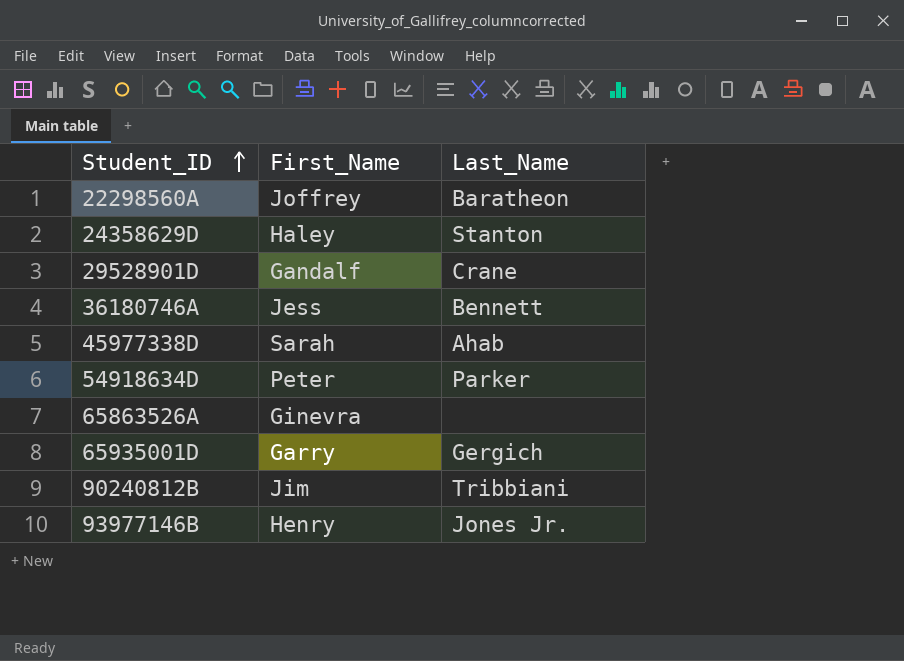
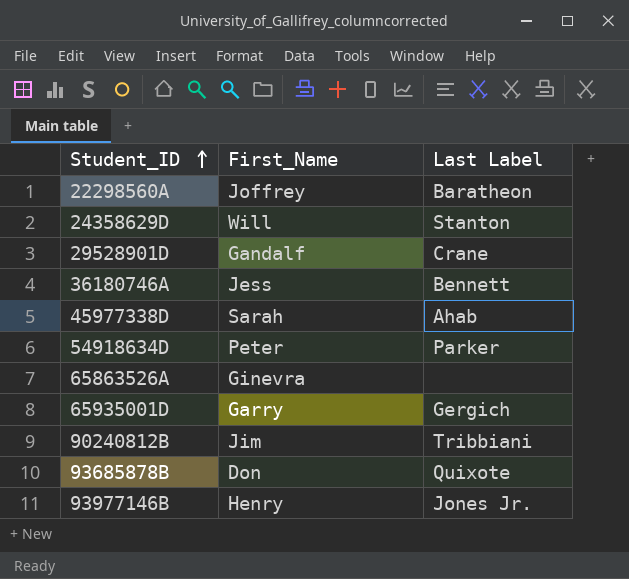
column name: Last_Name -> Last Label
24358629D | First_Name: Haley -> Will
row 93685878B: none -> Don | Quixote

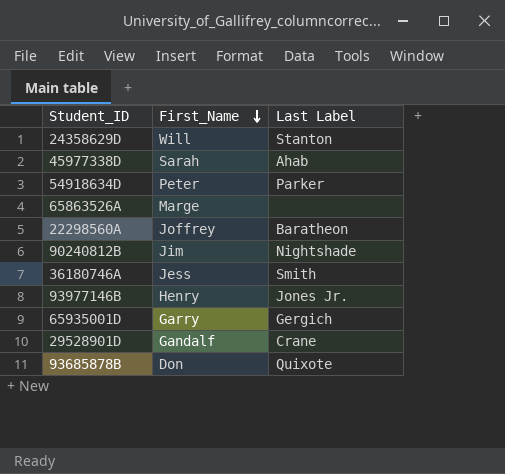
row order: Student_ID ascending -> First_Name descending
65863526A | First_Name: Ginevra -> Marge
90240812B | Last Label: Tribbiani -> Nightshade
36180746A | Last Label: Bennett -> Smith

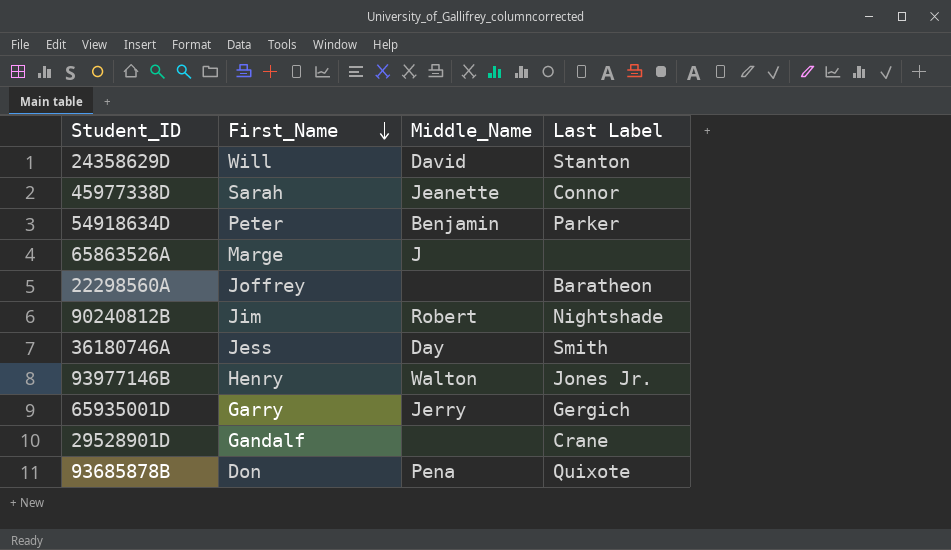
column Middle_Name | position: none -> 3
45977338D | Last Label: Ahab -> Connor

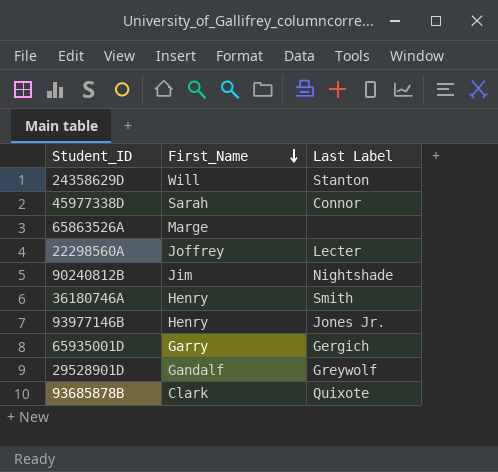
column Middle_Name | position: 3 -> none
row 54918634D: Peter | Benjamin | Parker -> none
22298560A | Last Label: Baratheon -> Lecter
36180746A | First_Name: Jess -> Henry
29528901D | Last Label: Crane -> Greywolf
93685878B | First_Name: Don -> Clark

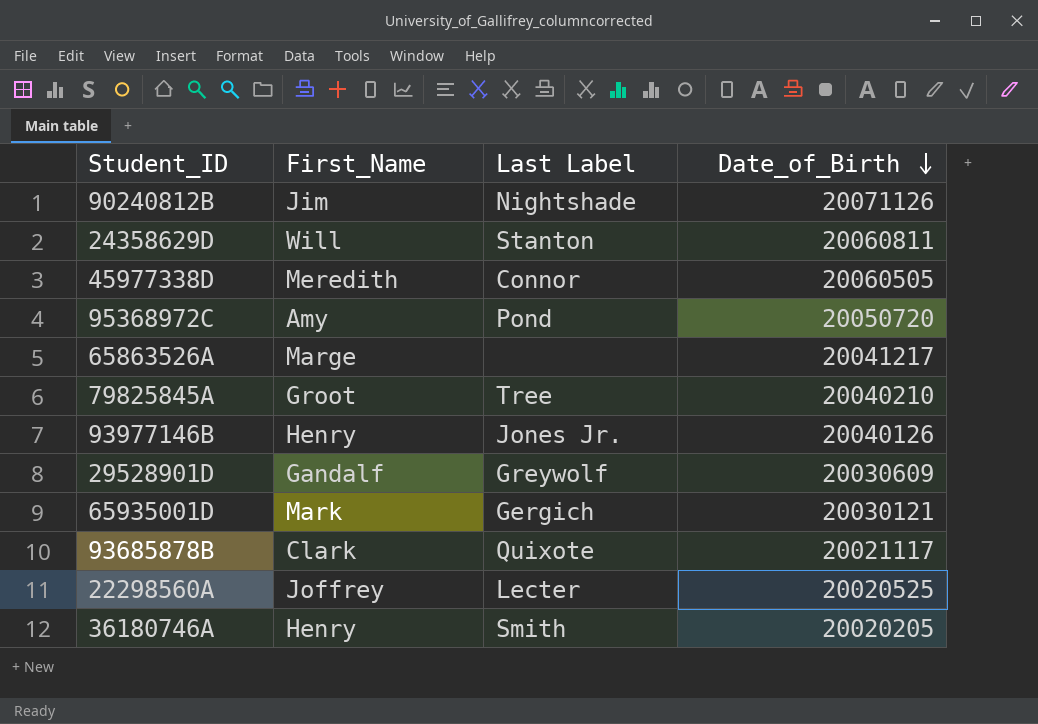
row order: First_Name descending -> Date_of_Birth descending
column Date_of_Birth | position: none -> 4
45977338D | First_Name: Sarah -> Meredith
row 95368972C: none -> Amy | Pond | 20050720
row 79825845A: none -> Groot | Tree | 20040210
65935001D | First_Name: Garry -> Mark

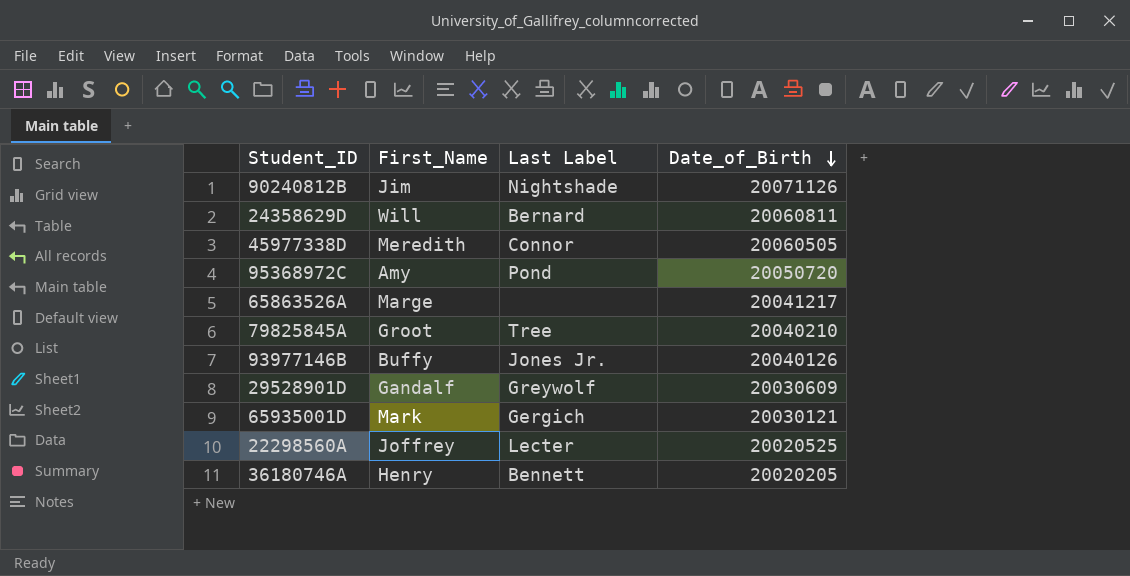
row 93685878B: Clark | Quixote | 20021117 -> none
24358629D | Last Label: Stanton -> Bernard
93977146B | First_Name: Henry -> Buffy
36180746A | Last Label: Smith -> Bennett

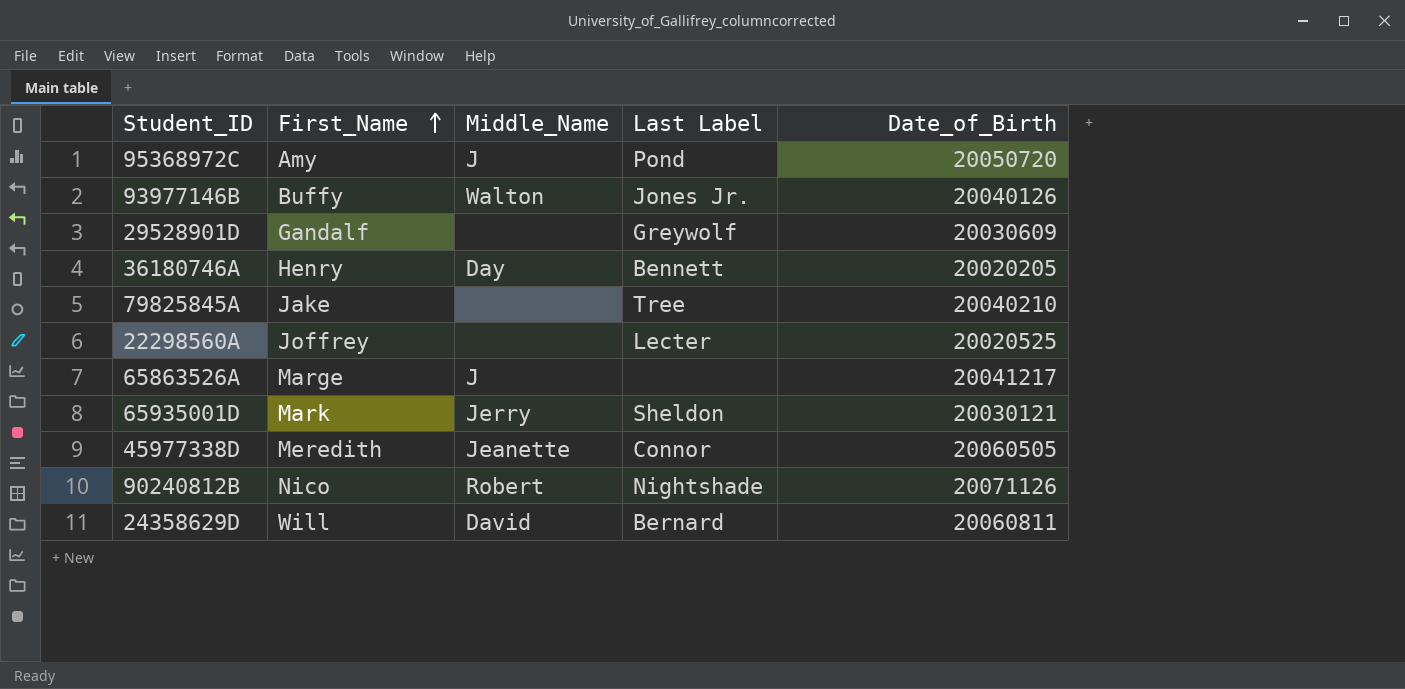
row order: Date_of_Birth descending -> First_Name ascending
column Middle_Name | position: none -> 3
79825845A | First_Name: Groot -> Jake
65935001D | Last Label: Gergich -> Sheldon
90240812B | First_Name: Jim -> Nico

